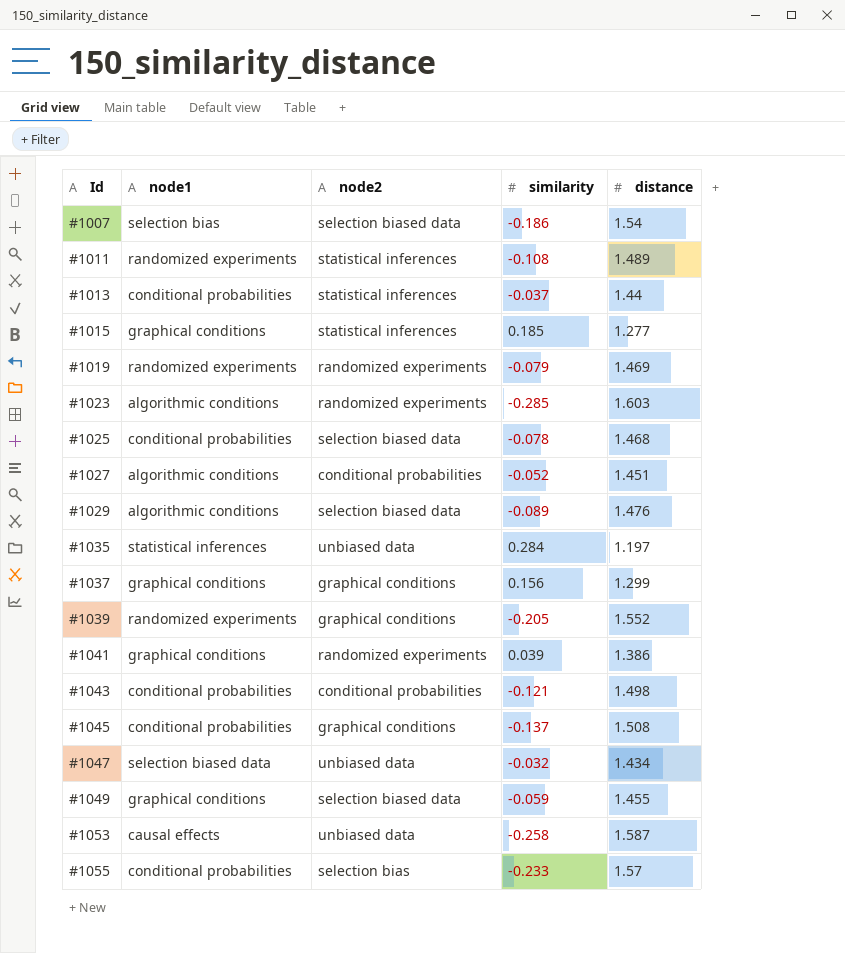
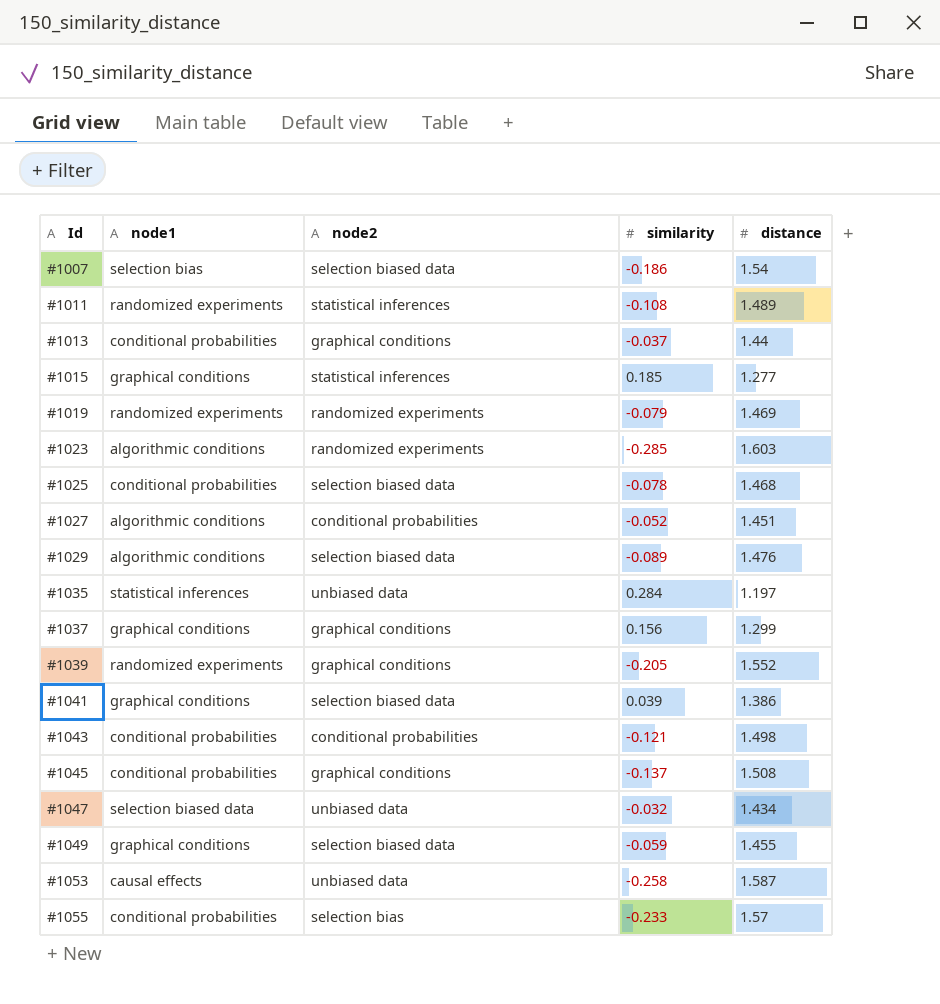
#1013 | node2: statistical inferences -> graphical conditions
#1041 | node2: randomized experiments -> selection biased data

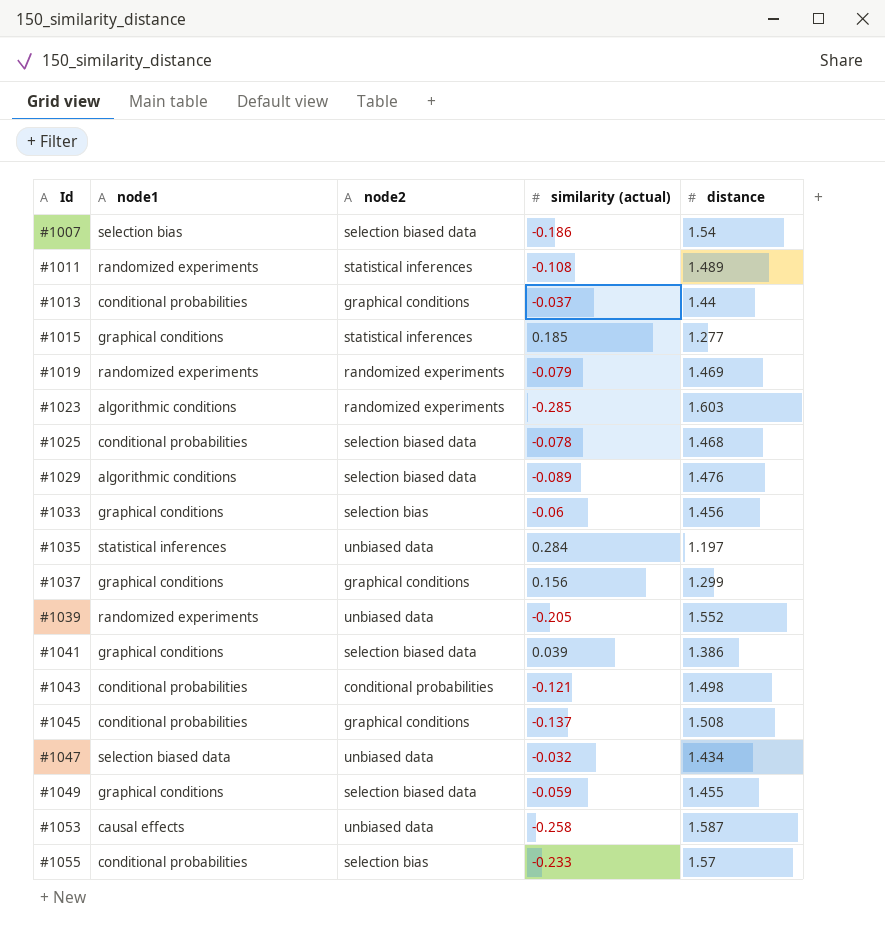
column name: similarity -> similarity (actual)
row #1027: algorithmic conditions | conditional probabilities | -0.052 | 1.451 -> none
row #1033: none -> graphical conditions | selection bias | -0.06 | 1.456
#1039 | node2: graphical conditions -> unbiased data

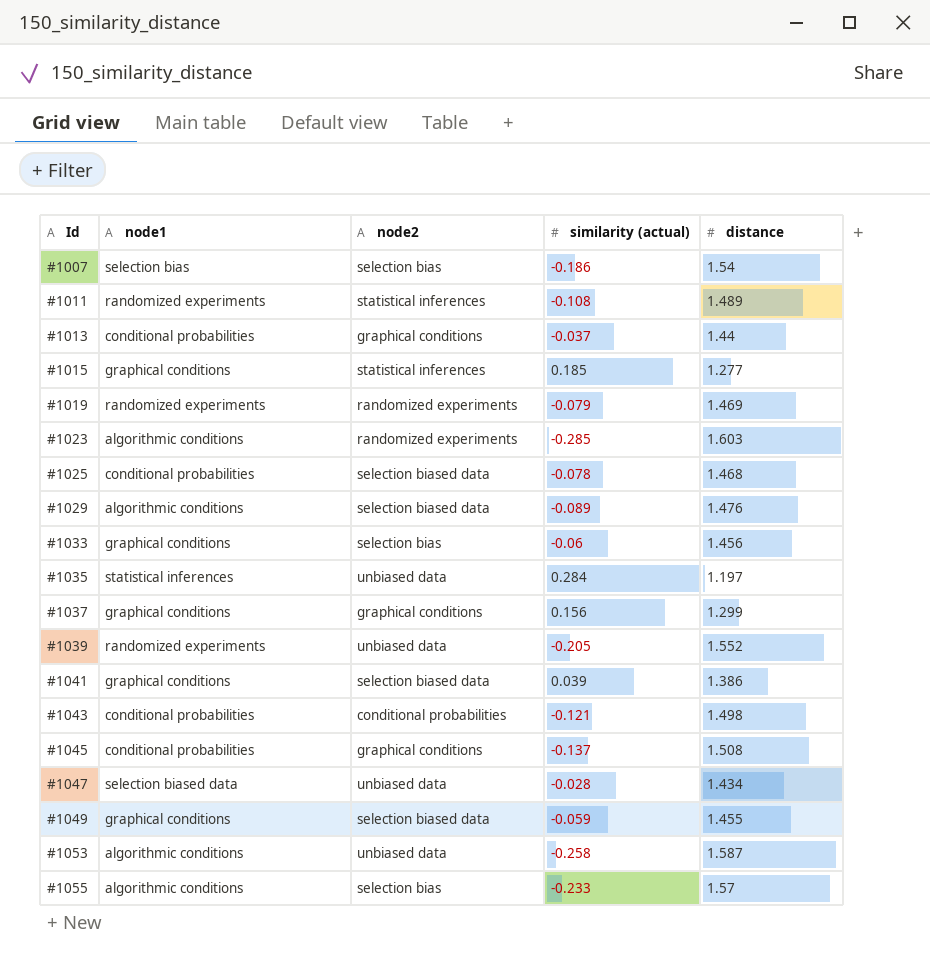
#1007 | node2: selection biased data -> selection bias
#1047 | similarity (actual): -0.032 -> -0.028
#1053 | node1: causal effects -> algorithmic conditions
#1055 | node1: conditional probabilities -> algorithmic conditions

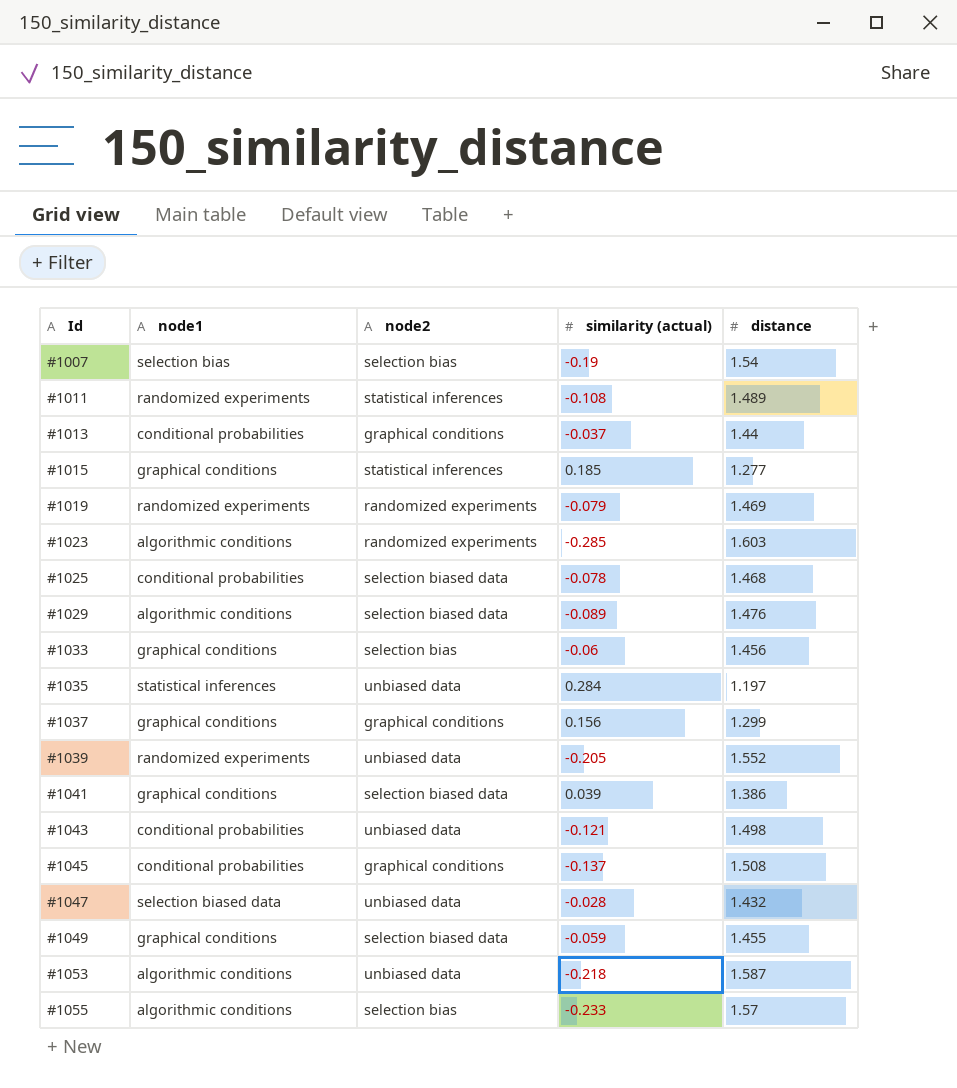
#1007 | similarity (actual): -0.186 -> -0.19
#1043 | node2: conditional probabilities -> unbiased data
#1047 | distance: 1.434 -> 1.432
#1053 | similarity (actual): -0.258 -> -0.218

